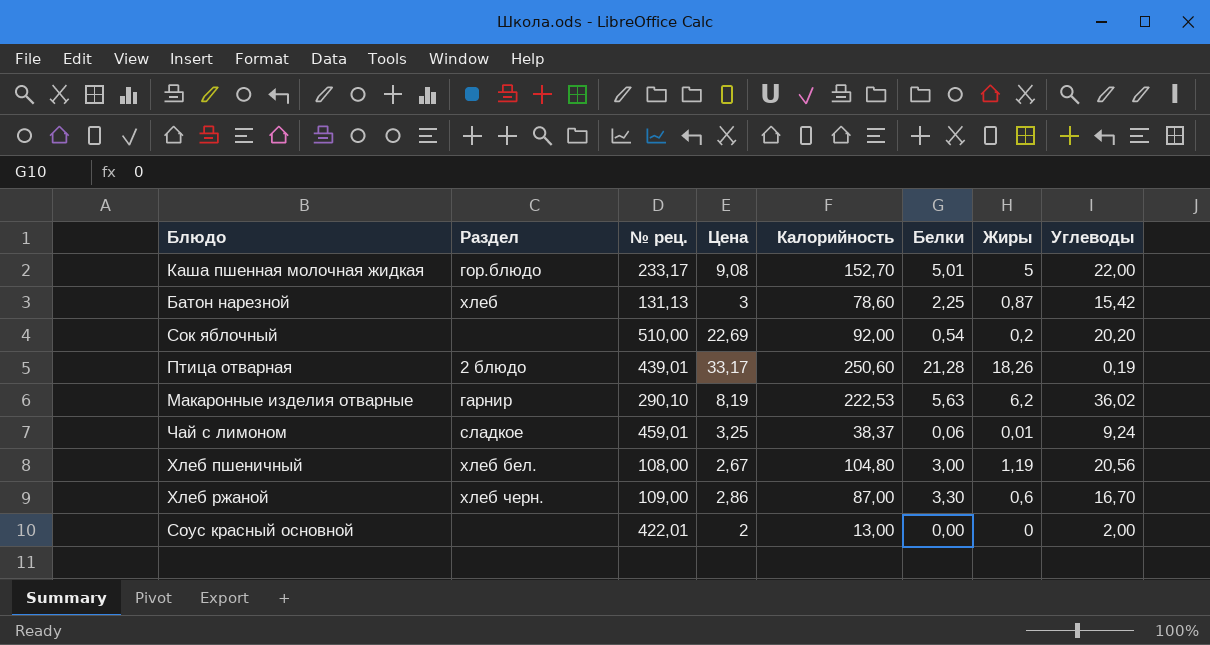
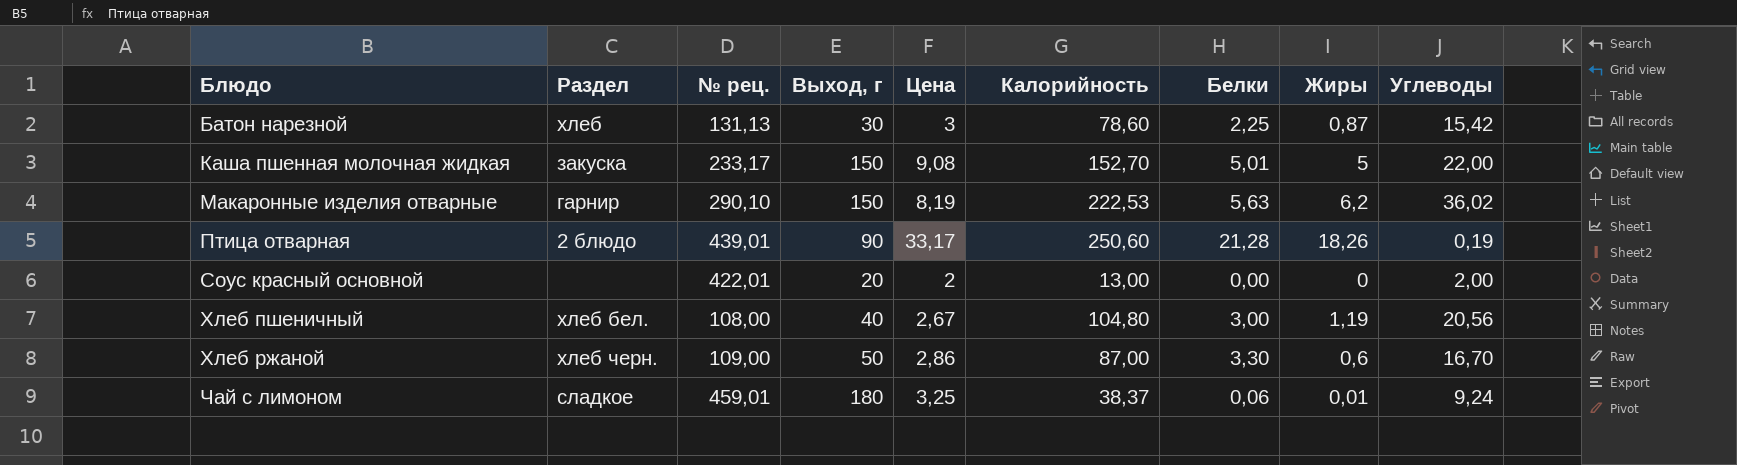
row order: none -> Блюдо ascending
column Выход, г | position: none -> 4
row Сок яблочный: none | 510,00 | 22,69 | 92,00 | 0,54 | 0,2 | 20,20 -> none
Каша пшенная молочная жидкая | Раздел: гор.блюдо -> закуска

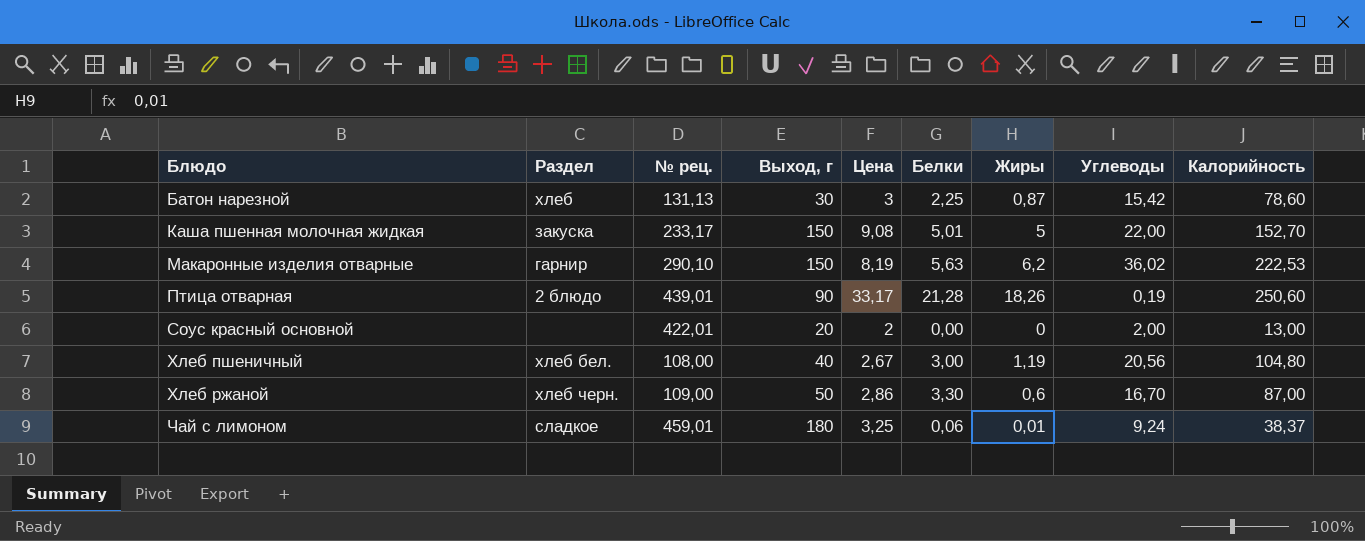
column Калорийность | position: 6 -> 9

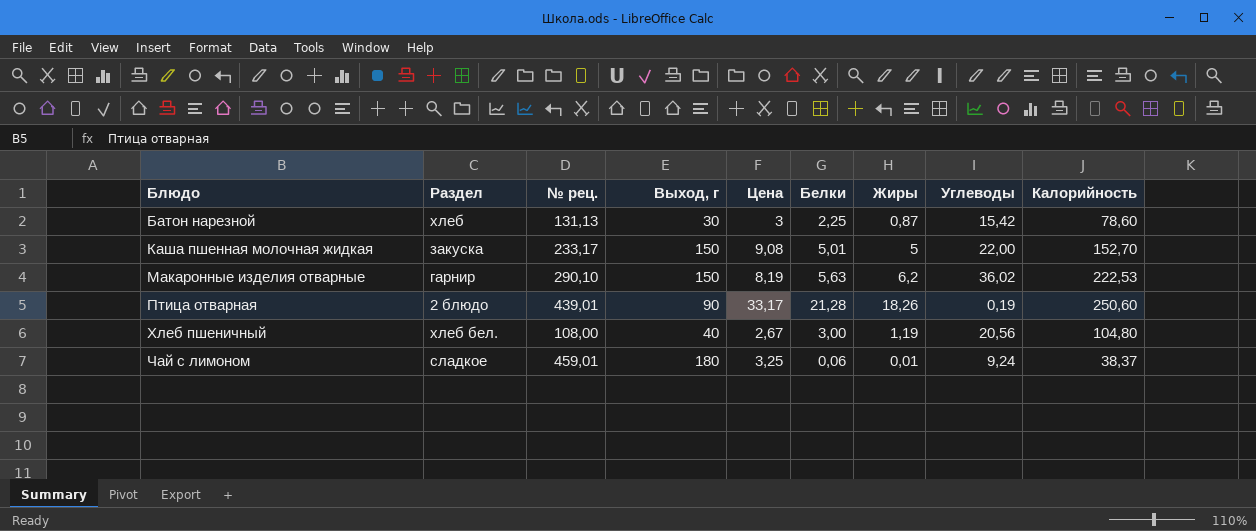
row Соус красный основной: none | 422,01 | 20 | 2 | 0,00 | 0 | 2,00 | 13,00 -> none
row Хлеб ржаной: хлеб черн. | 109,00 | 50 | 2,86 | 3,30 | 0,6 | 16,70 | 87,00 -> none

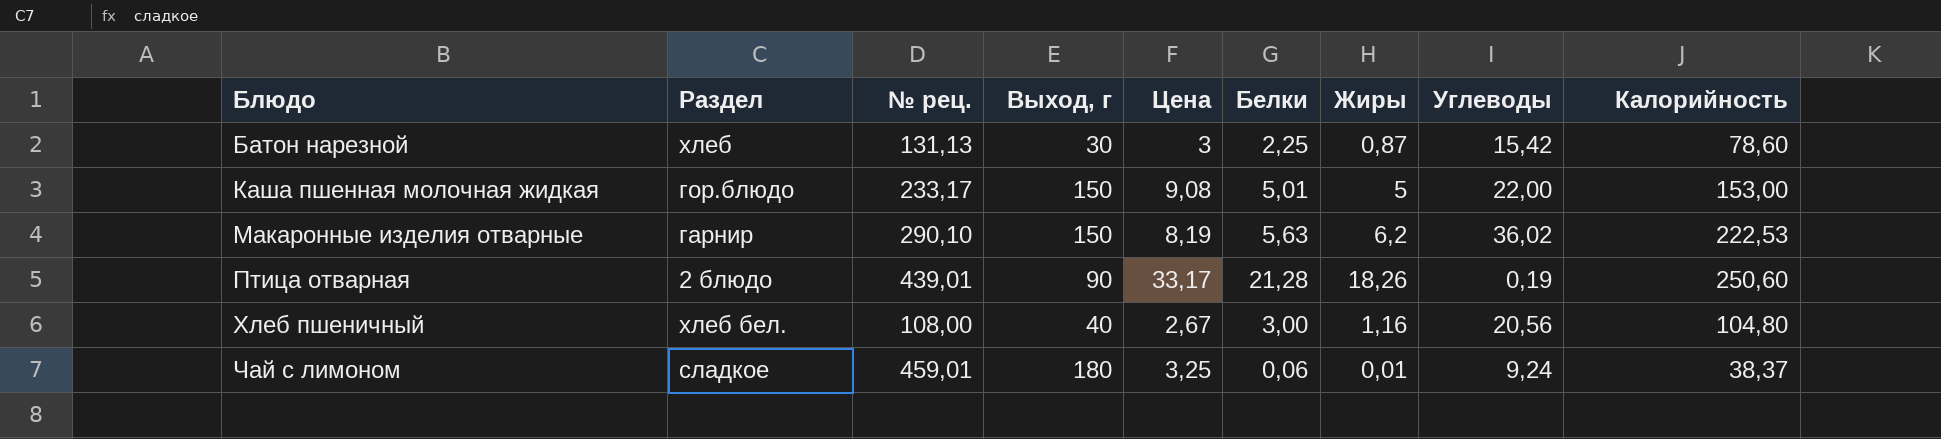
Каша пшенная молочная жидкая | Раздел: закуска -> гор.блюдо
Каша пшенная молочная жидкая | Калорийность: 152,70 -> 153,00
Хлеб пшеничный | Жиры: 1,19 -> 1,16

